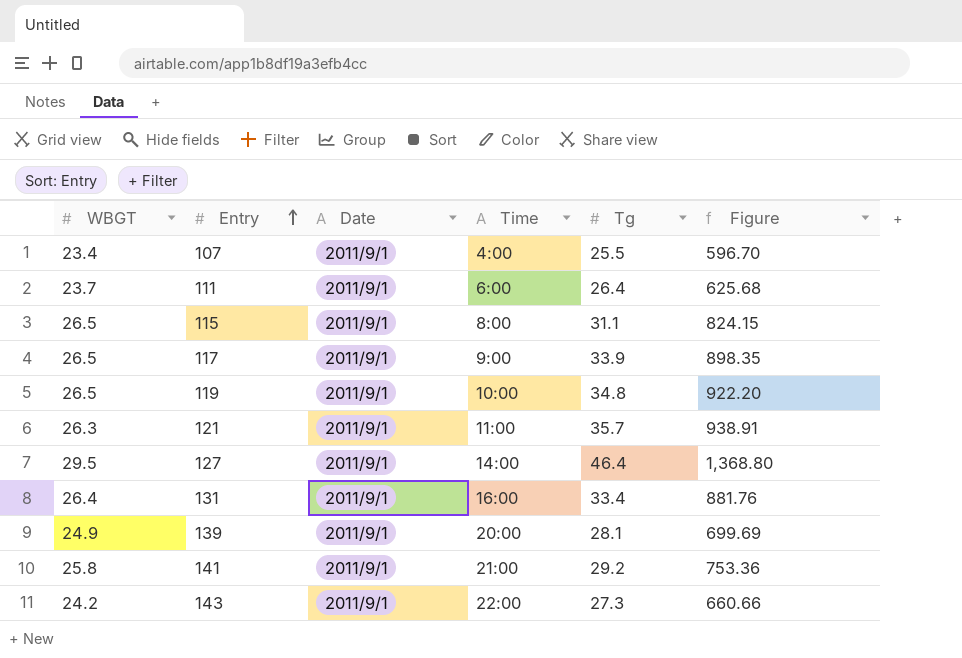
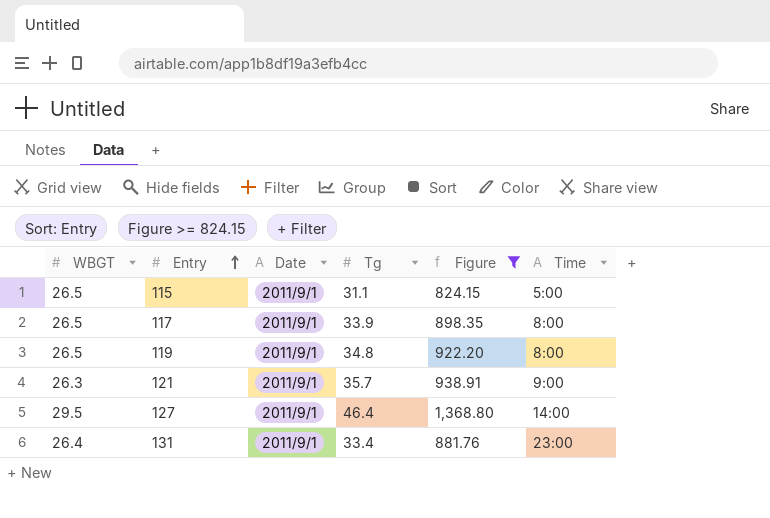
filter: none -> Figure >= 824.15
column Time | position: 4 -> 6
115 | Time: 8:00 -> 5:00
117 | Time: 9:00 -> 8:00
119 | Time: 10:00 -> 8:00
121 | Time: 11:00 -> 9:00
131 | Time: 16:00 -> 23:00

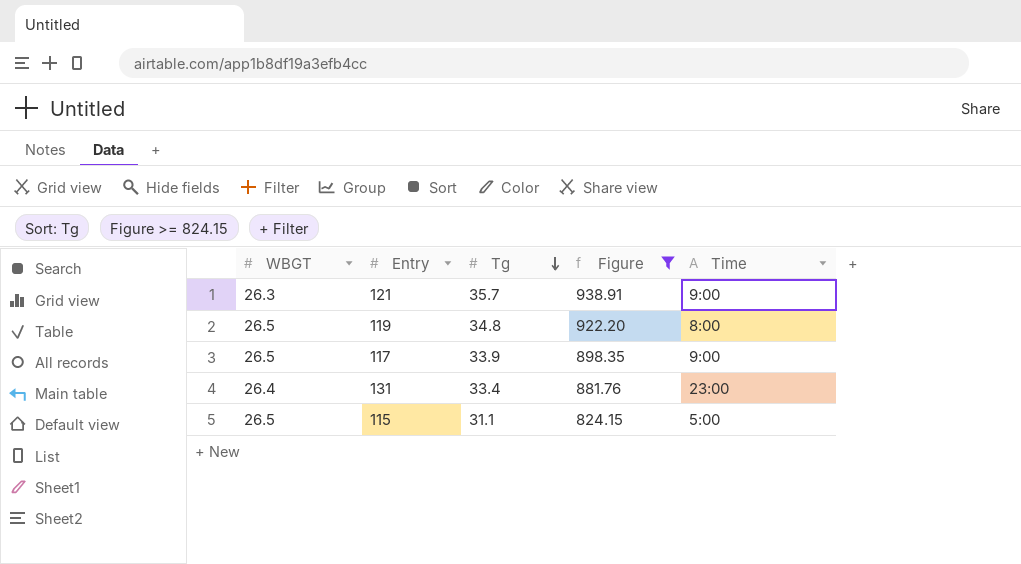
row order: Entry ascending -> Tg descending
column Date | position: 3 -> none
row 127: 29.5 | 2011/9/1 | 46.4 | 1,368.80 | 14:00 -> none
117 | Time: 8:00 -> 9:00

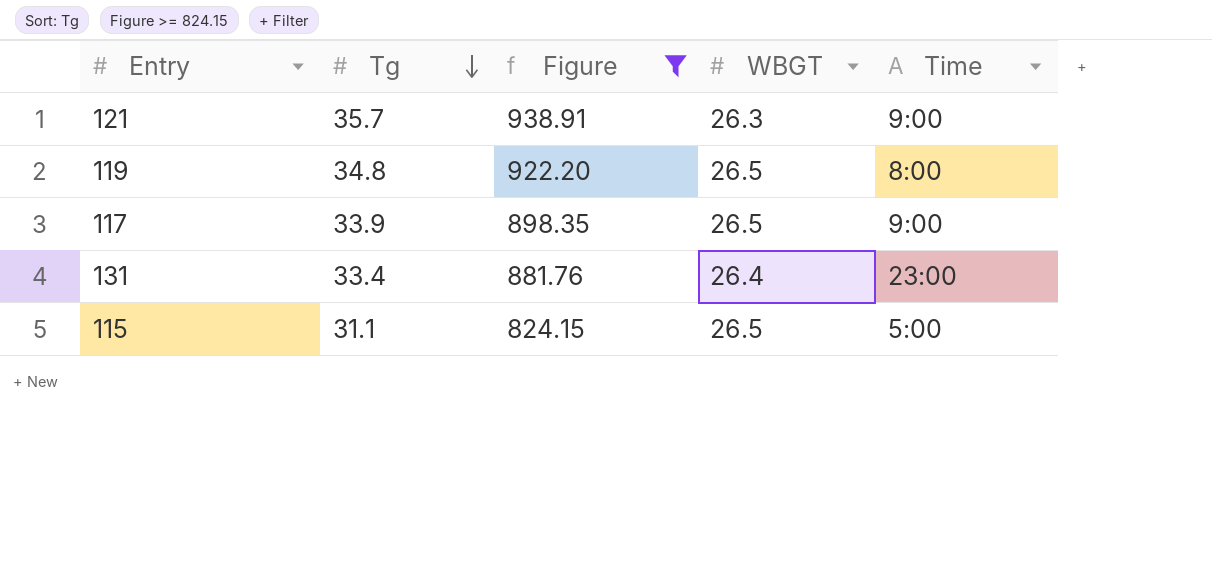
column WBGT | position: 1 -> 4

